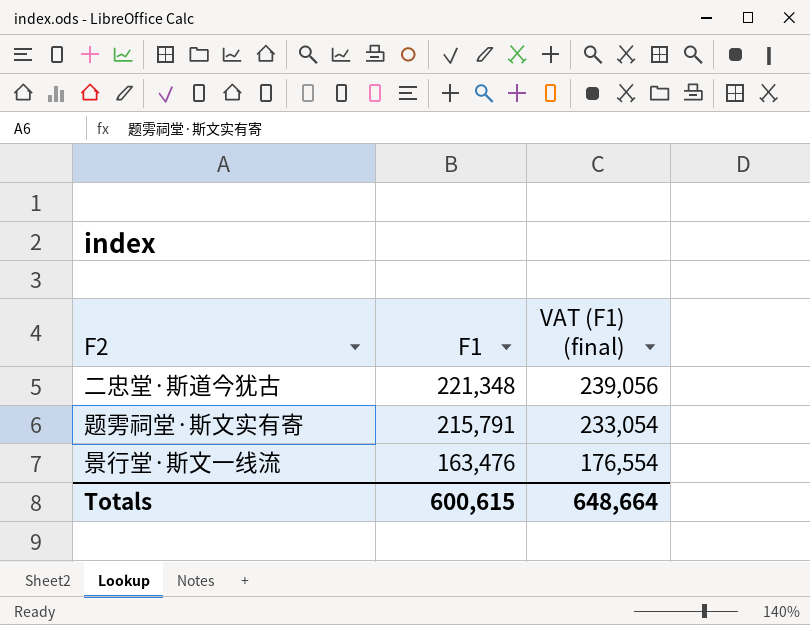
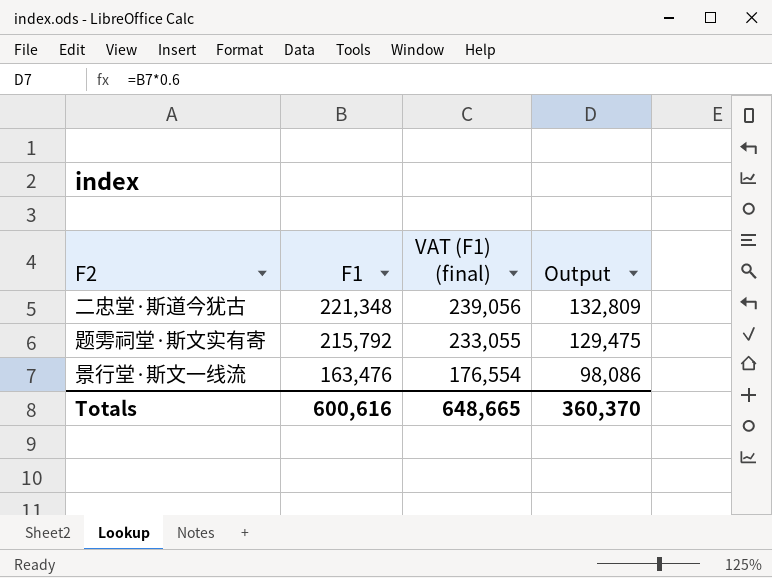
column Output | formula: none -> [F1] * 0.6
题雱祠堂·斯文实有寄 | F1: 215,791 -> 215,792
题雱祠堂·斯文实有寄 | VAT (F1) (final): 233,054 -> 233,055
Totals | F1: 600,615 -> 600,616
Totals | VAT (F1) (final): 648,664 -> 648,665

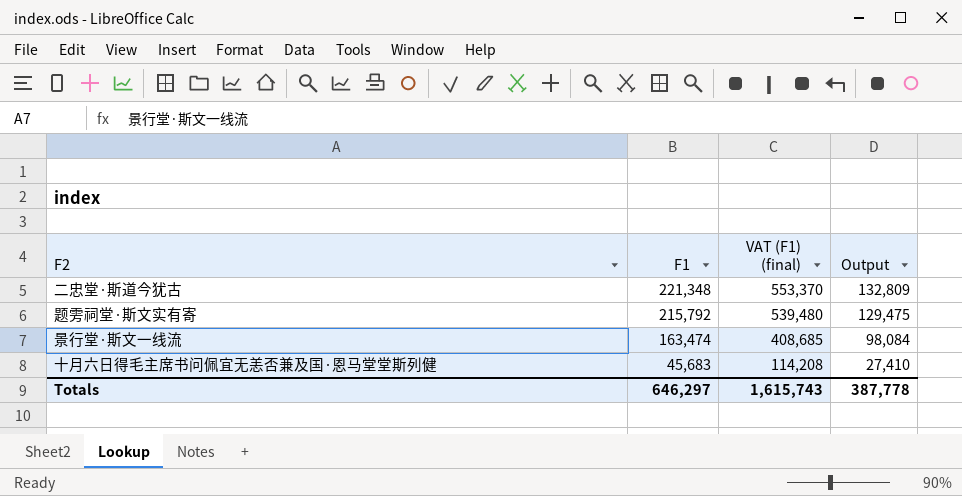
column VAT (F1) (final) | formula: [F1] * 1.08 -> [F1] * 2.5
景行堂·斯文一线流 | F1: 163,476 -> 163,474
景行堂·斯文一线流 | Output: 98,086 -> 98,084
row 十月六日得毛主席书问佩宜无恙否兼及国·恩马堂堂斯列健: none -> 45,683 | 114,208 | 27,410
Totals | F1: 600,616 -> 646,297
Totals | VAT (F1) (final): 648,665 -> 1,615,743
Totals | Output: 360,370 -> 387,778

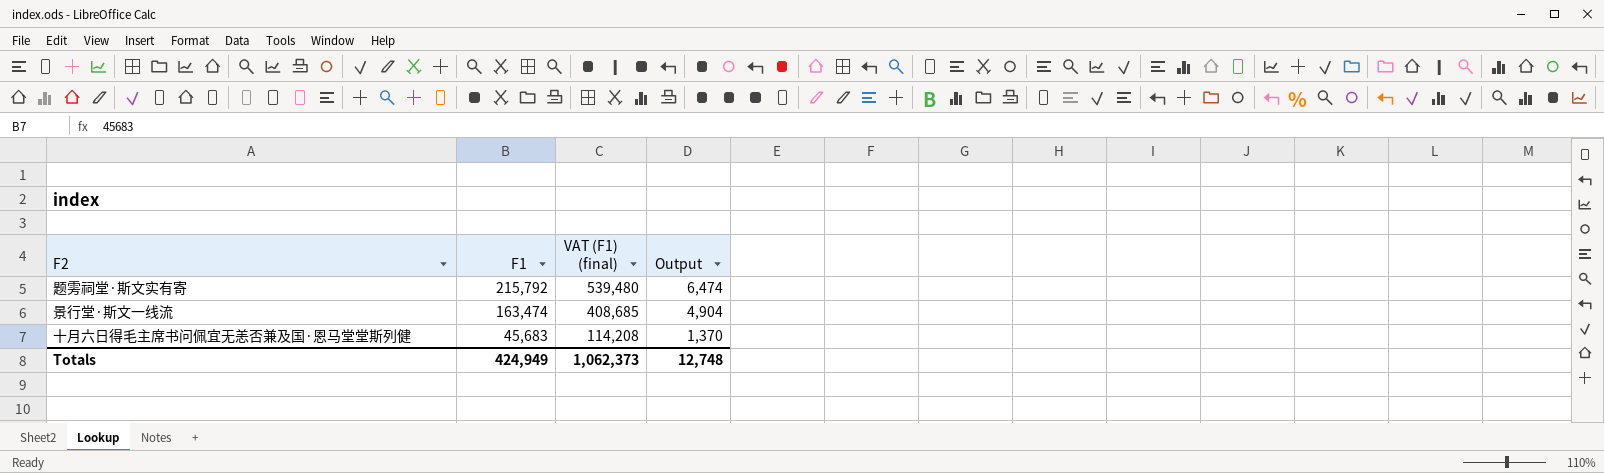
column Output | formula: [F1] * 0.6 -> [F1] * 0.03
row 二忠堂·斯道今犹古: 221,348 | 553,370 | 132,809 -> none
Totals | F1: 646,297 -> 424,949
Totals | VAT (F1) (final): 1,615,743 -> 1,062,373
Totals | Output: 387,778 -> 12,748

